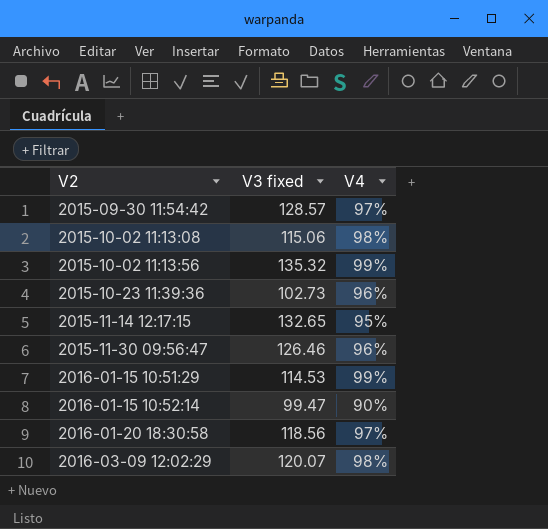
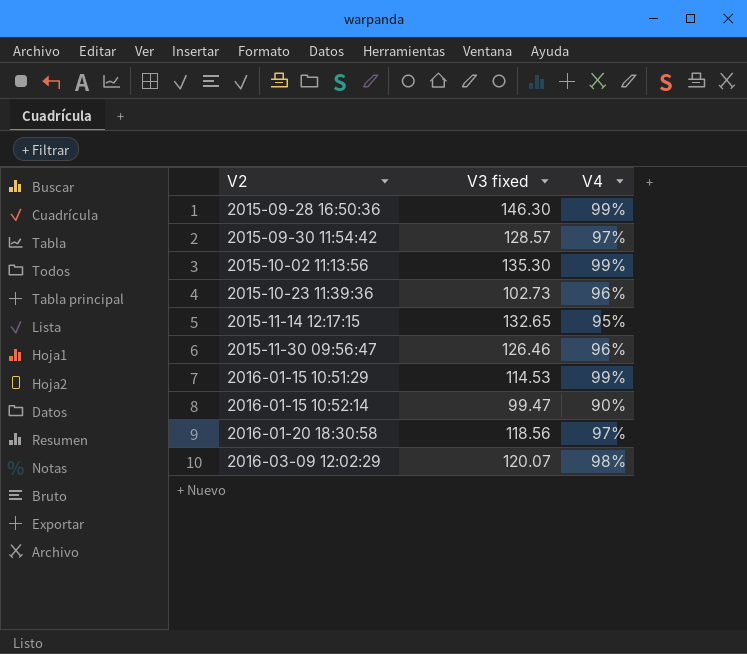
row 2015-10-02 11:13:08: 115.06 | 98% -> none
row 2015-09-28 16:50:36: none -> 146.30 | 99%
2015-10-02 11:13:56 | V3 fixed: 135.32 -> 135.30

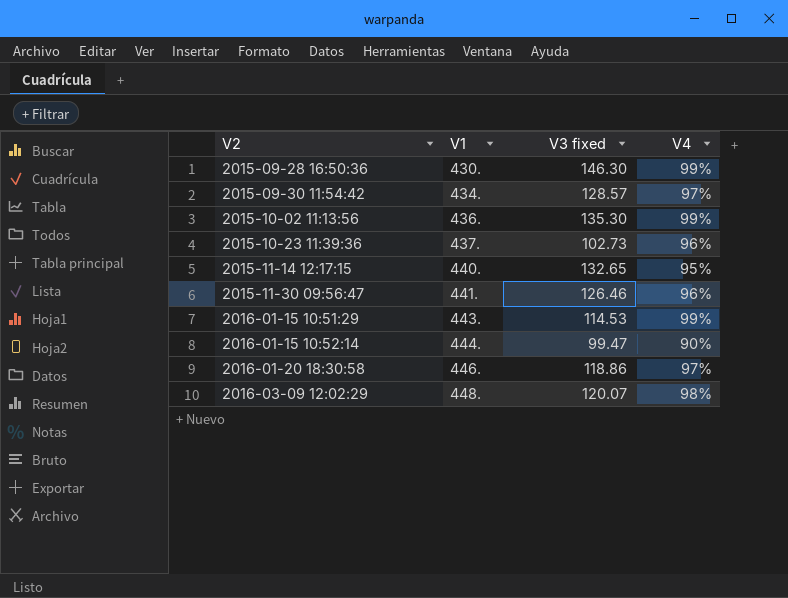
column V1 | position: none -> 2
2016-01-20 18:30:58 | V3 fixed: 118.56 -> 118.86

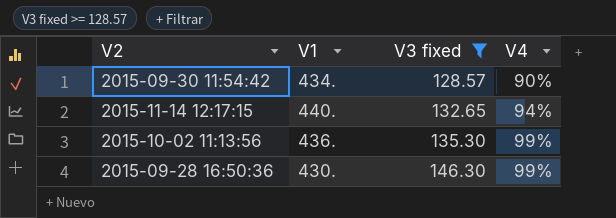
filter: none -> V3 fixed >= 128.57
row order: V2 ascending -> V3 fixed ascending
2015-09-30 11:54:42 | V4: 97% -> 90%
2015-11-14 12:17:15 | V4: 95% -> 94%

